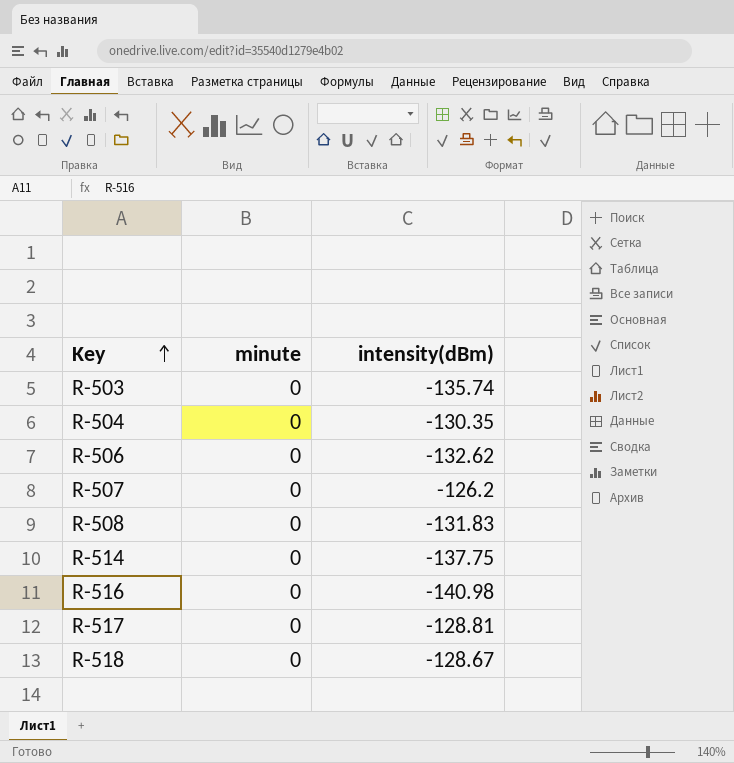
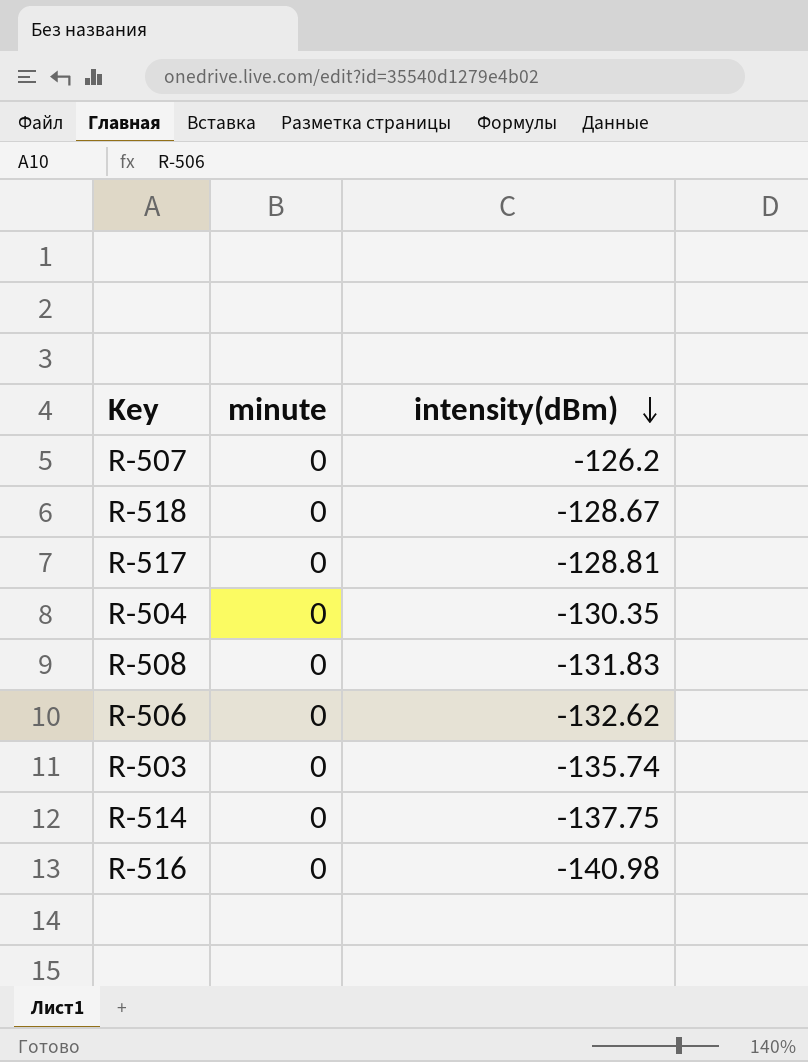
row order: Key ascending -> intensity(dBm) descending

